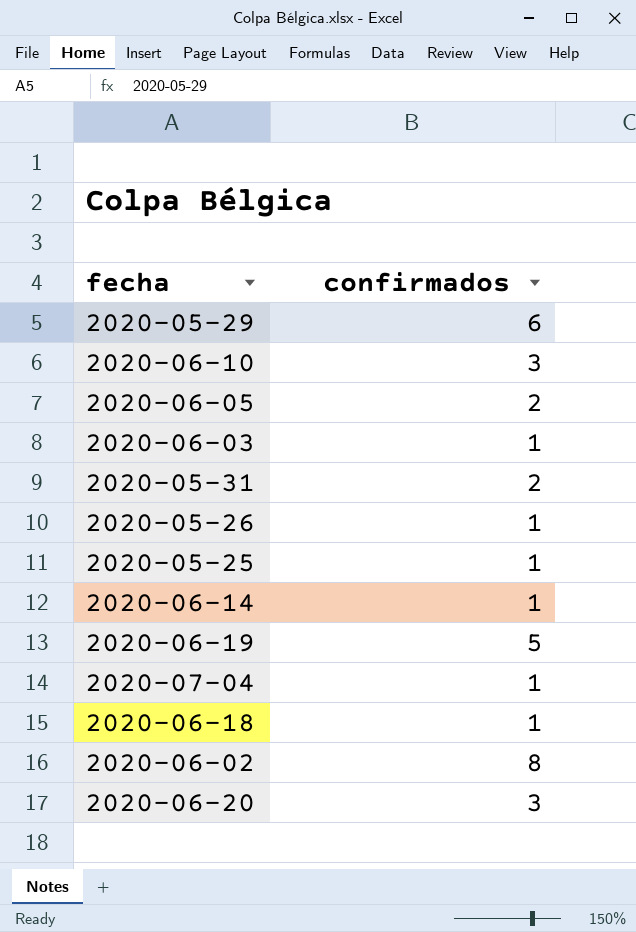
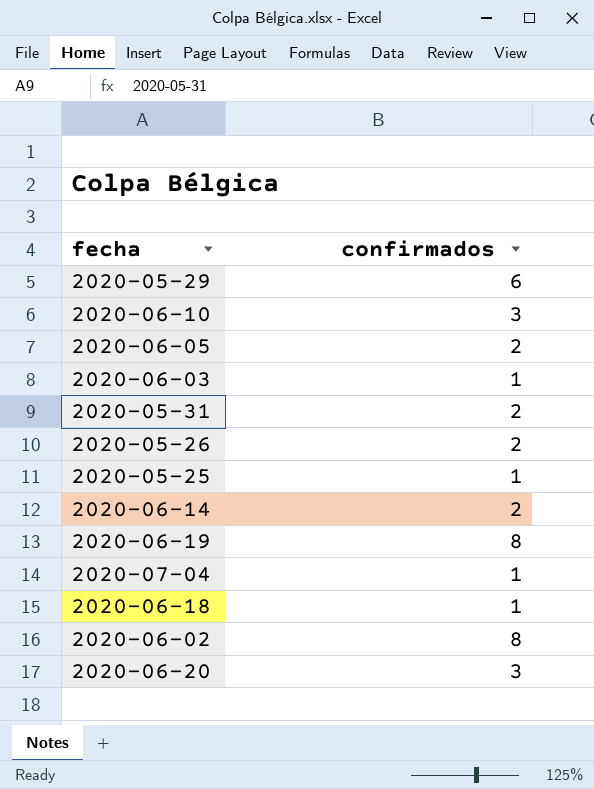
2020-05-26 | confirmados: 1 -> 2
2020-06-14 | confirmados: 1 -> 2
2020-06-19 | confirmados: 5 -> 8

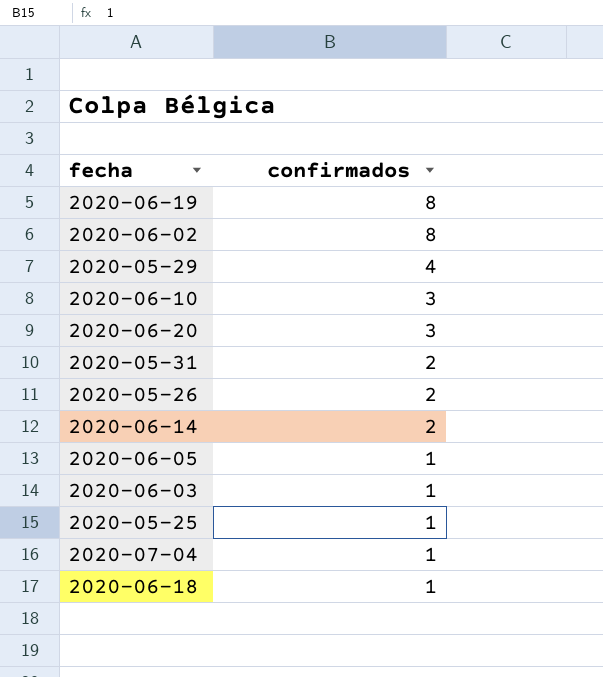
row order: none -> confirmados descending
2020-05-29 | confirmados: 6 -> 4
2020-06-05 | confirmados: 2 -> 1

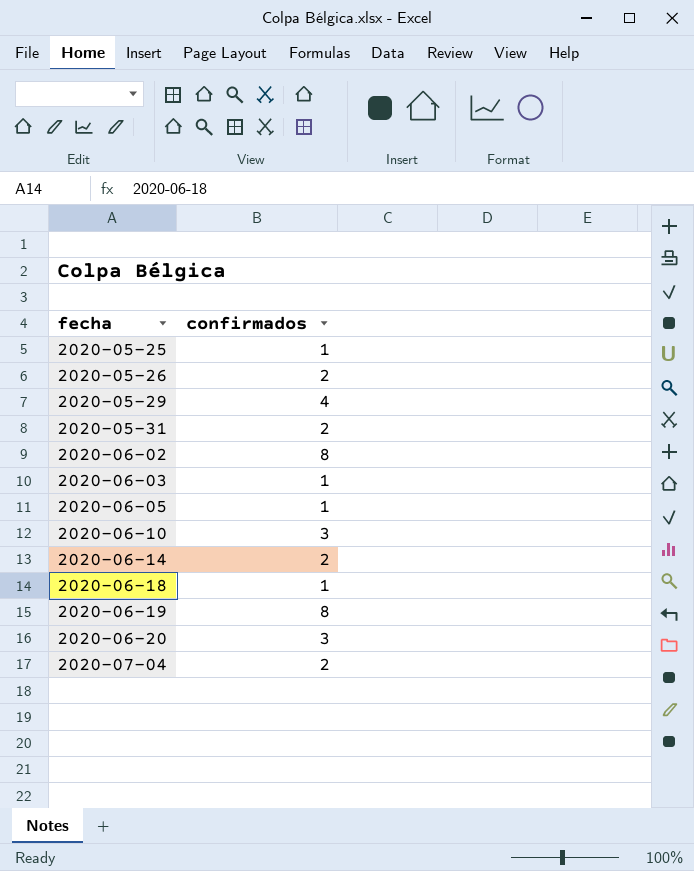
row order: confirmados descending -> fecha ascending
2020-07-04 | confirmados: 1 -> 2

